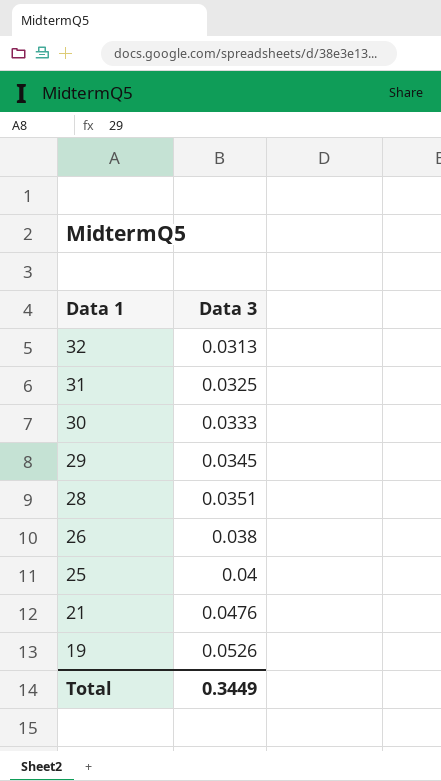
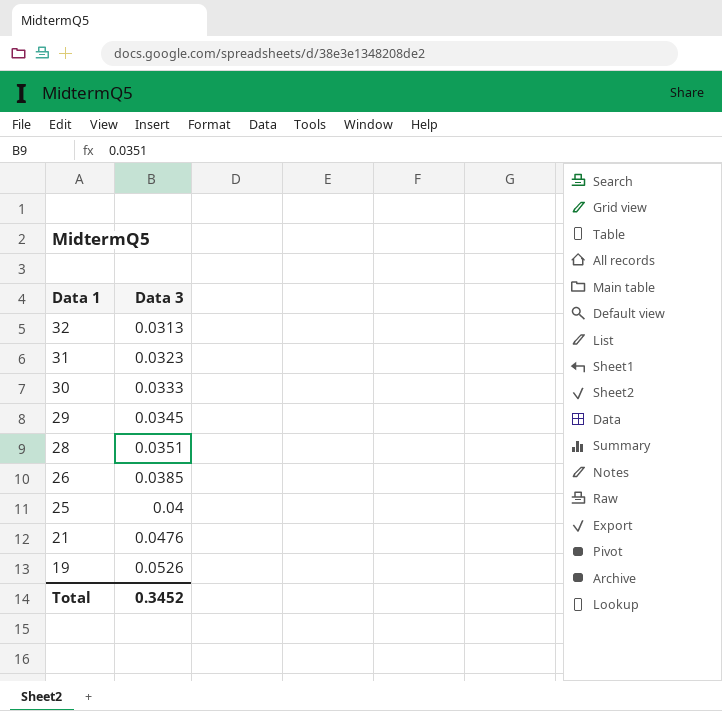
31 | Data 3: 0.0325 -> 0.0323
26 | Data 3: 0.038 -> 0.0385
Total | Data 3: 0.3449 -> 0.3452

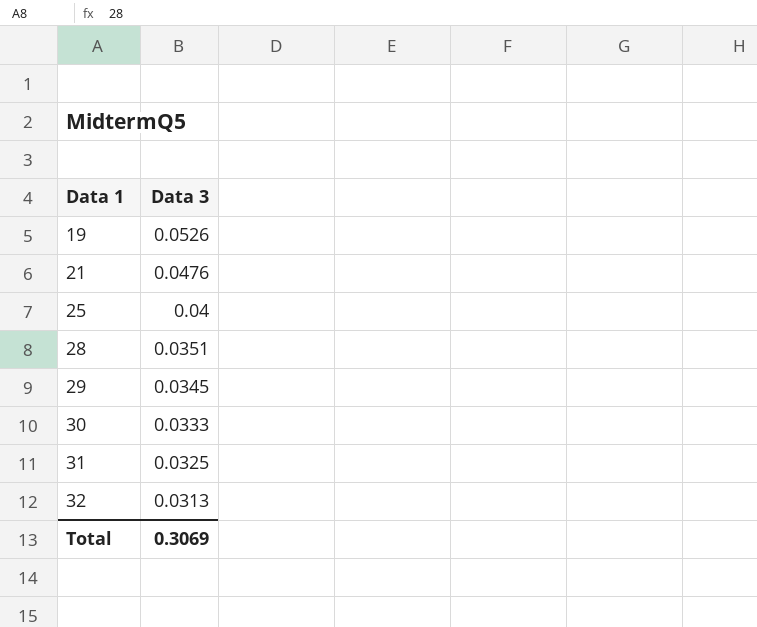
row order: Data 1 descending -> Data 1 ascending
row 26: 0.0385 -> none
31 | Data 3: 0.0323 -> 0.0325
Total | Data 3: 0.3452 -> 0.3069

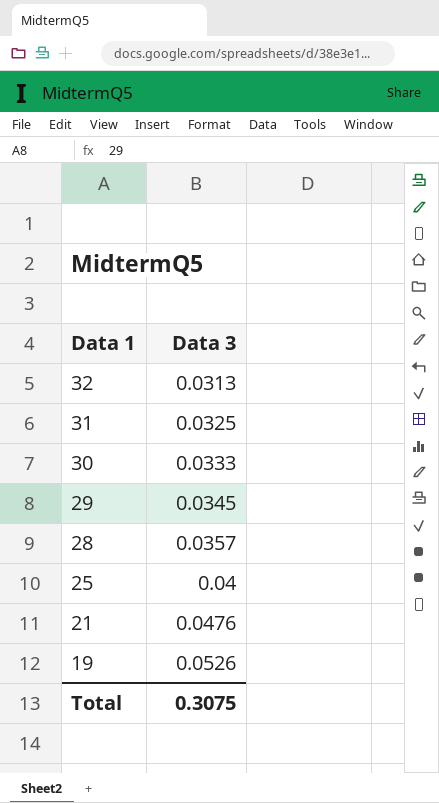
row order: Data 1 ascending -> Data 1 descending
28 | Data 3: 0.0351 -> 0.0357
Total | Data 3: 0.3069 -> 0.3075

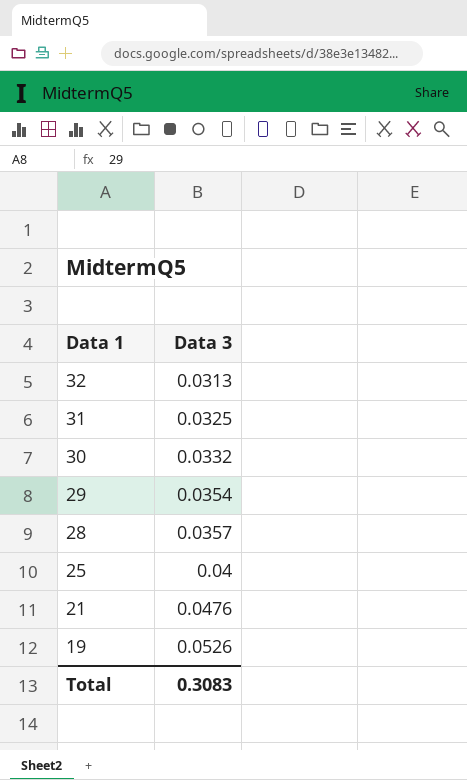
30 | Data 3: 0.0333 -> 0.0332
29 | Data 3: 0.0345 -> 0.0354
Total | Data 3: 0.3075 -> 0.3083

